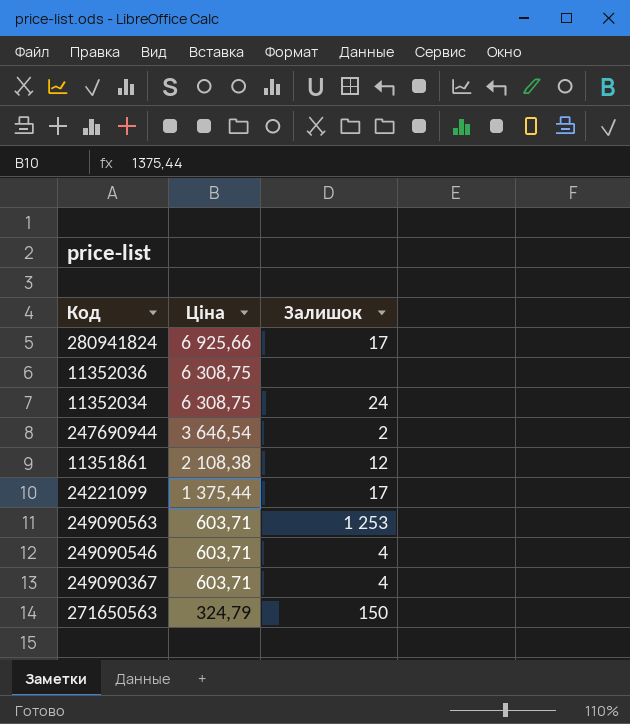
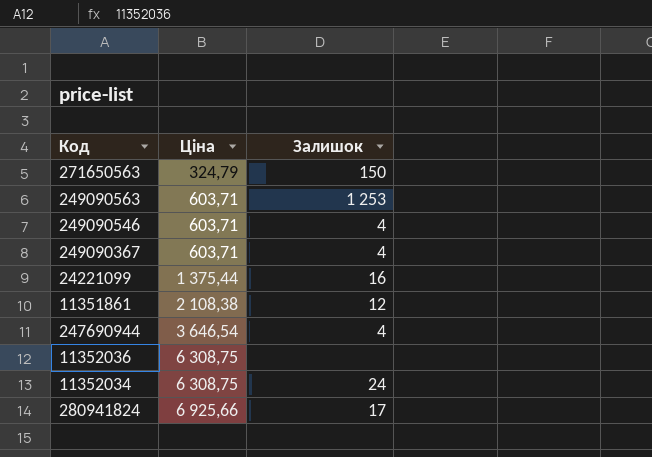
row order: Ціна descending -> Ціна ascending
24221099 | Залишок: 17 -> 16
247690944 | Залишок: 2 -> 4

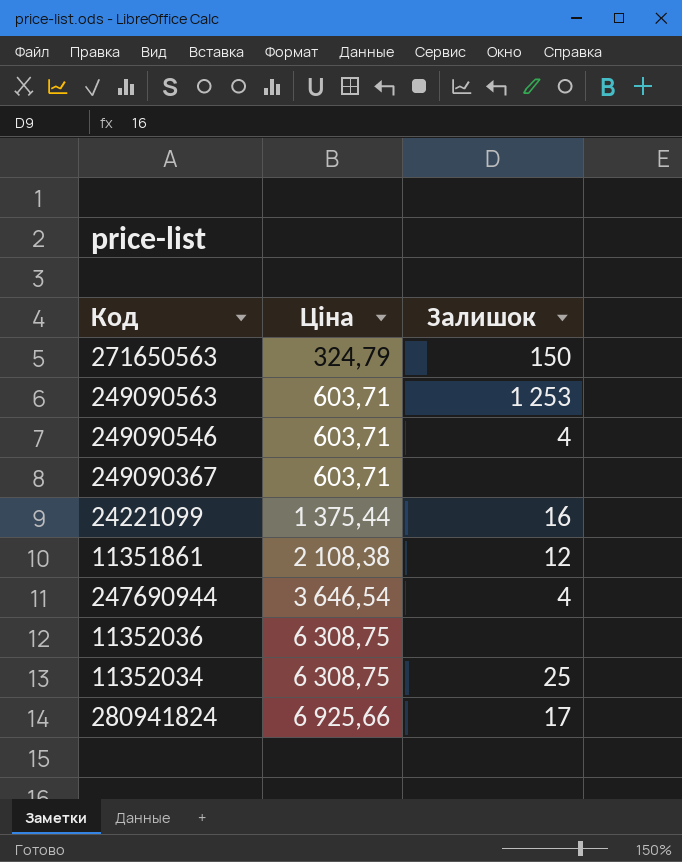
249090367 | Залишок: 4 -> none
11352034 | Залишок: 24 -> 25

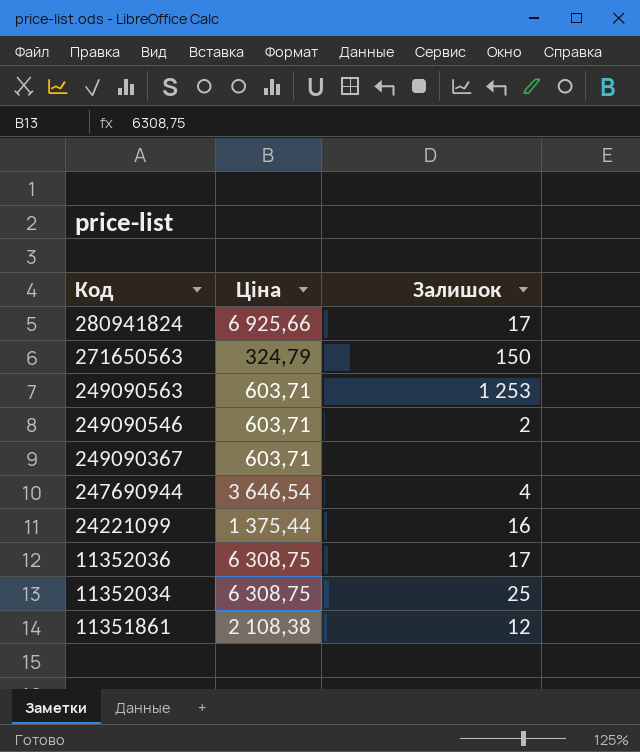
row order: Ціна ascending -> Код descending
249090546 | Залишок: 4 -> 2
11352036 | Залишок: none -> 17

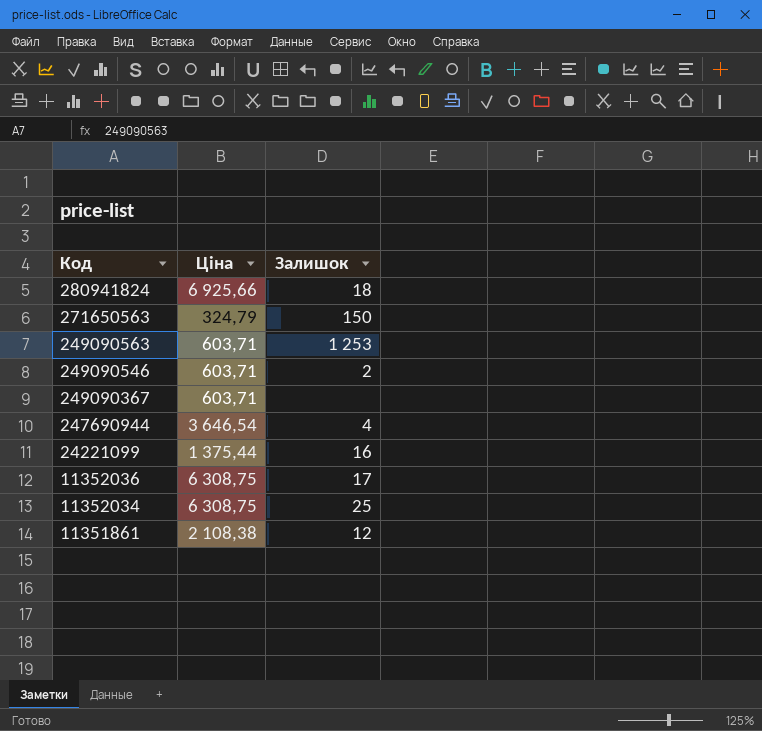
280941824 | Залишок: 17 -> 18

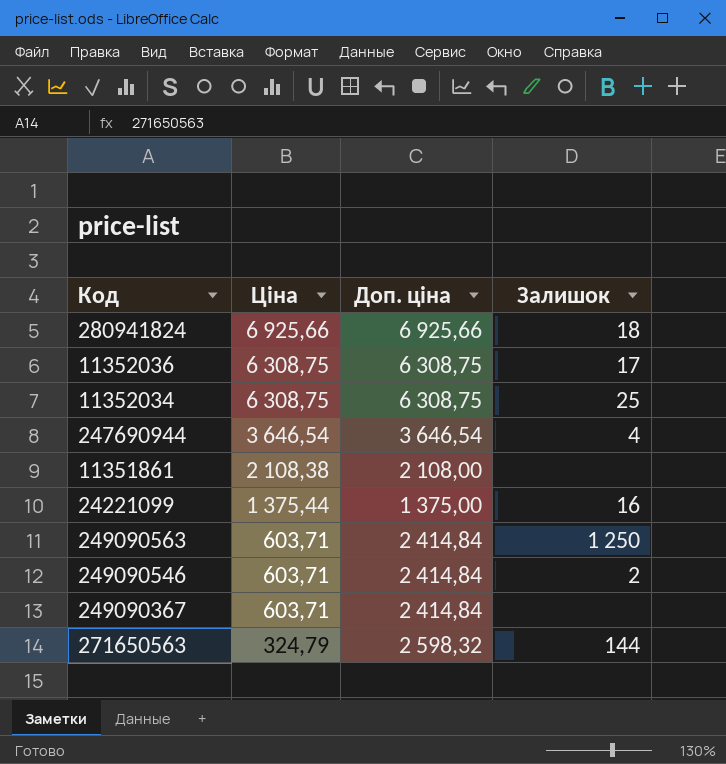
row order: Код descending -> Ціна descending
column Доп. ціна | position: none -> 3
11351861 | Залишок: 12 -> none
249090563 | Залишок: 1 253 -> 1 250
271650563 | Залишок: 150 -> 144

